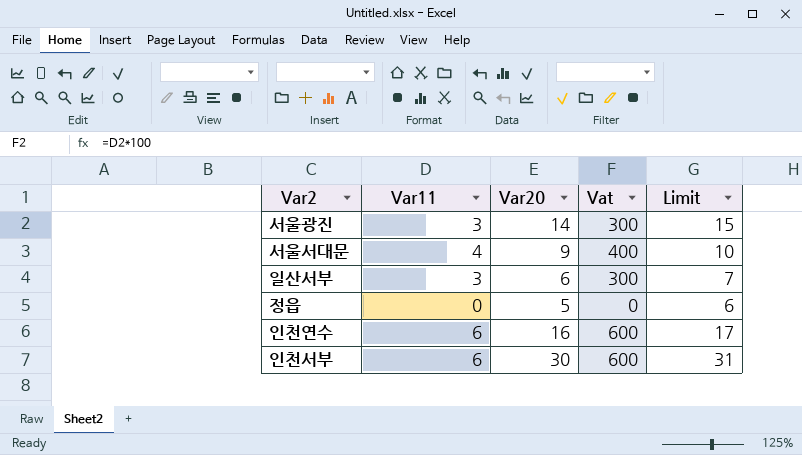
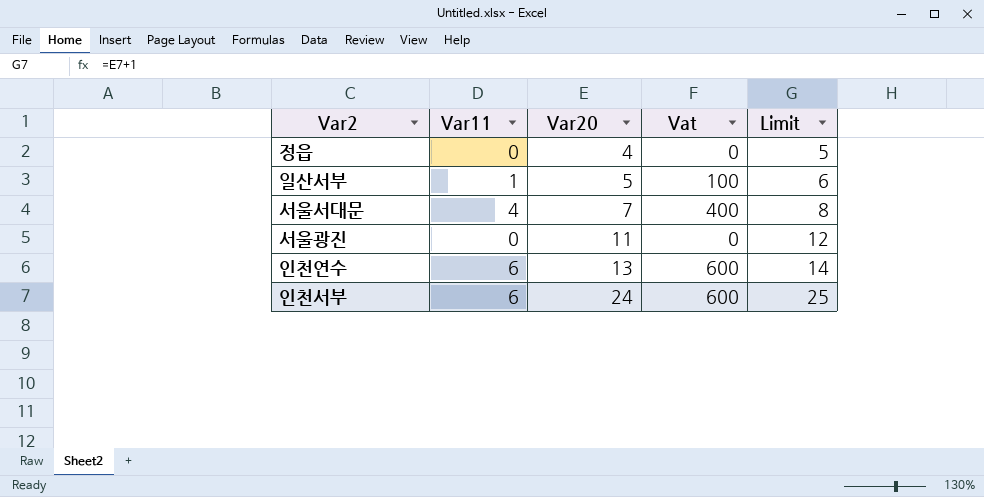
row order: none -> Var20 ascending
정읍 | Var20: 5 -> 4
정읍 | Limit: 6 -> 5
일산서부 | Var11: 3 -> 1
일산서부 | Var20: 6 -> 5
일산서부 | Vat: 300 -> 100
일산서부 | Limit: 7 -> 6
서울서대문 | Var20: 9 -> 7
서울서대문 | Limit: 10 -> 8
서울광진 | Var11: 3 -> 0
서울광진 | Var20: 14 -> 11
서울광진 | Vat: 300 -> 0
서울광진 | Limit: 15 -> 12
인천연수 | Var20: 16 -> 13
인천연수 | Limit: 17 -> 14
인천서부 | Var20: 30 -> 24
인천서부 | Limit: 31 -> 25

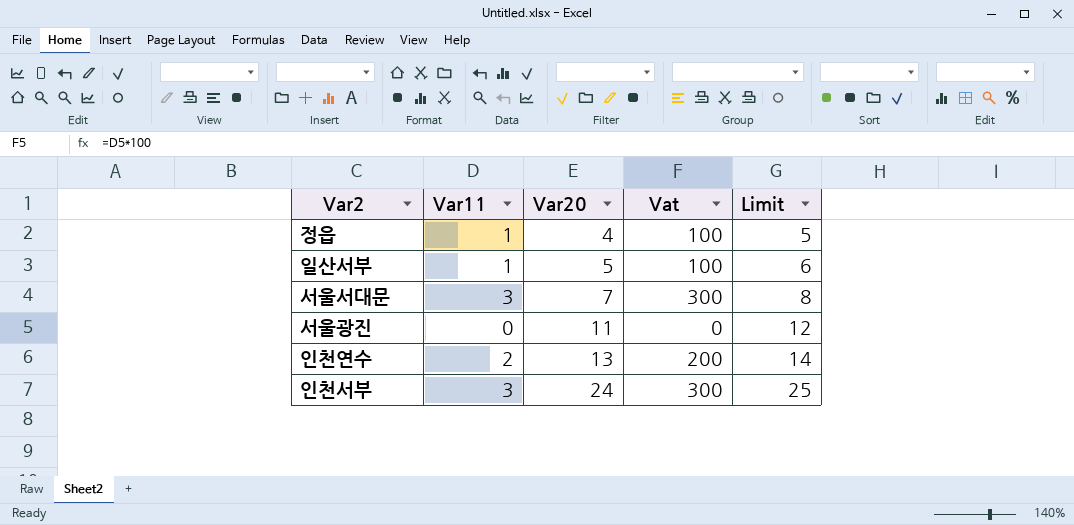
정읍 | Var11: 0 -> 1
정읍 | Vat: 0 -> 100
서울서대문 | Var11: 4 -> 3
서울서대문 | Vat: 400 -> 300
인천연수 | Var11: 6 -> 2
인천연수 | Vat: 600 -> 200
인천서부 | Var11: 6 -> 3
인천서부 | Vat: 600 -> 300

